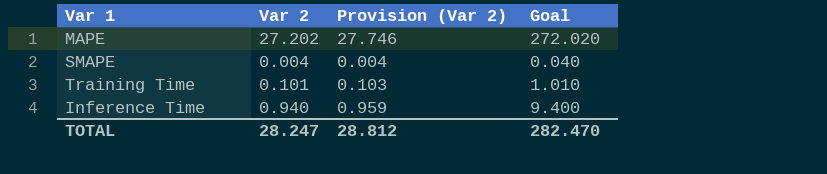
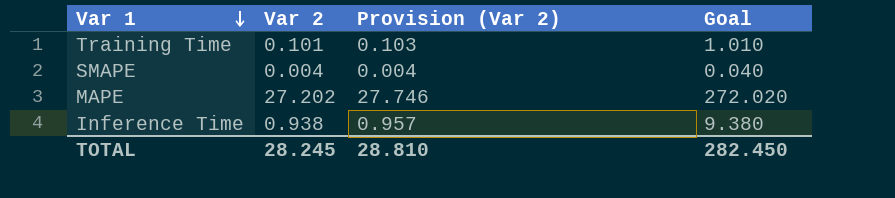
row order: none -> Var 1 descending
Inference Time | Var 2: 0.940 -> 0.938
Inference Time | Provision (Var 2): 0.959 -> 0.957
Inference Time | Goal: 9.400 -> 9.380
TOTAL | Var 2: 28.247 -> 28.245
TOTAL | Provision (Var 2): 28.812 -> 28.810
TOTAL | Goal: 282.470 -> 282.450

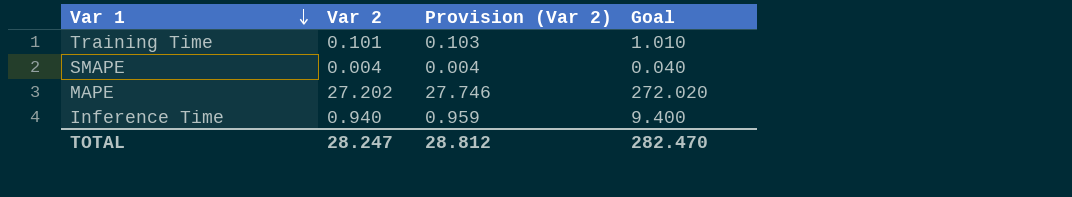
Inference Time | Var 2: 0.938 -> 0.940
Inference Time | Provision (Var 2): 0.957 -> 0.959
Inference Time | Goal: 9.380 -> 9.400
TOTAL | Var 2: 28.245 -> 28.247
TOTAL | Provision (Var 2): 28.810 -> 28.812
TOTAL | Goal: 282.450 -> 282.470

